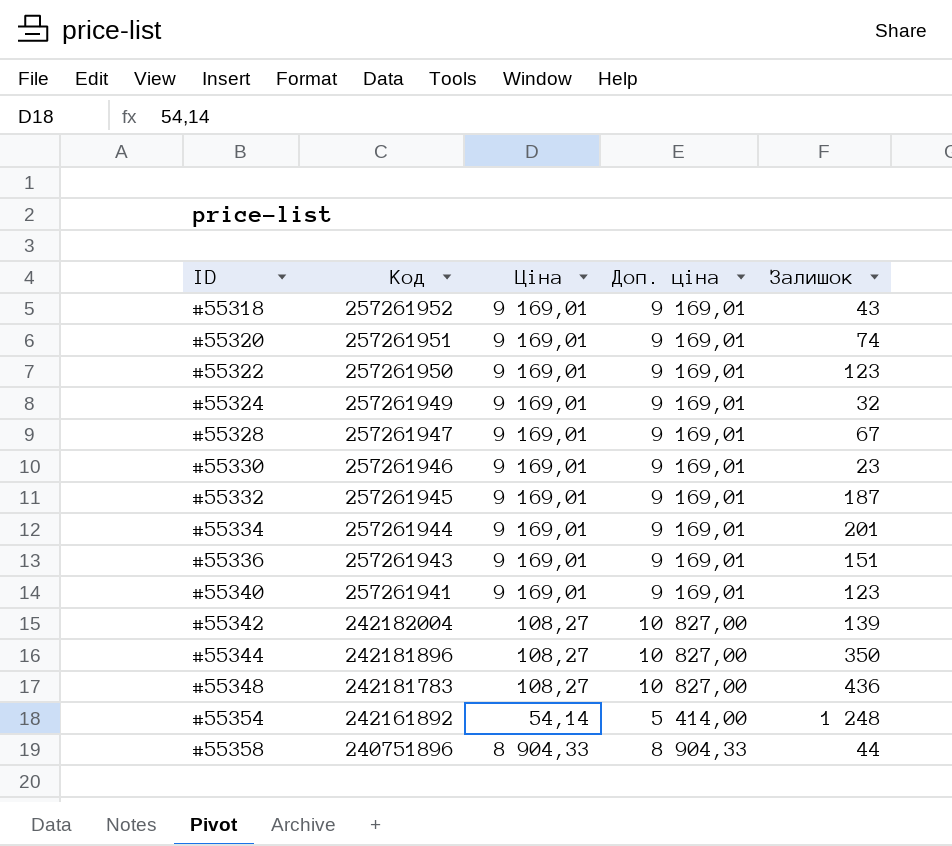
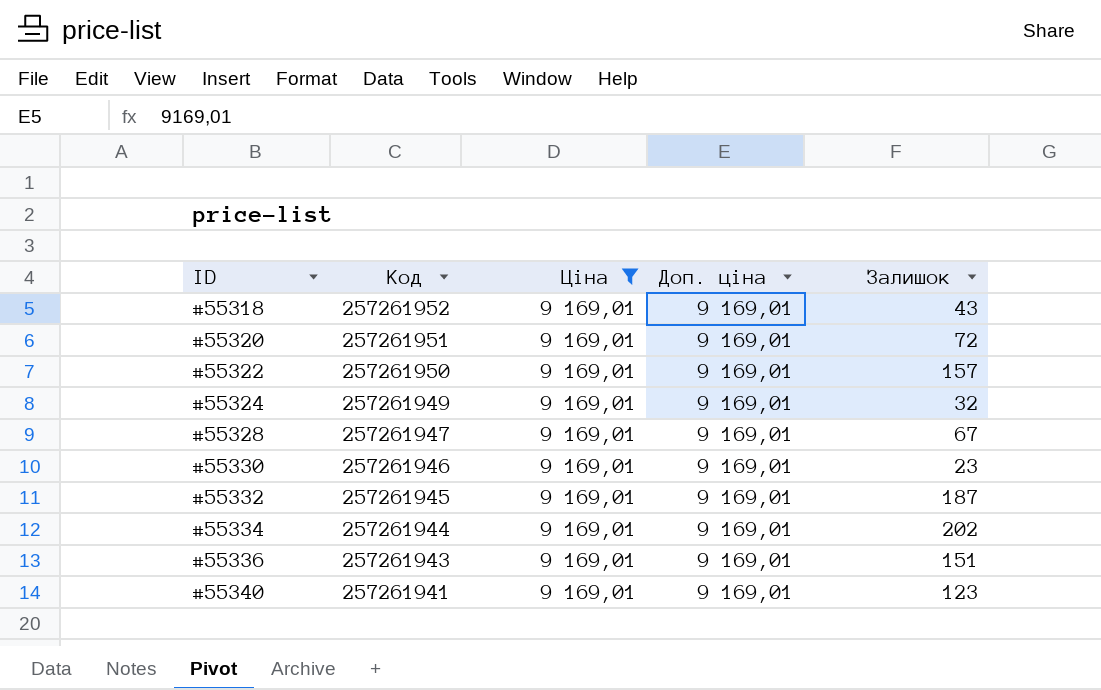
filter: none -> Ціна = 9 169,01
#55320 | Залишок: 74 -> 72
#55322 | Залишок: 123 -> 157
#55334 | Залишок: 201 -> 202

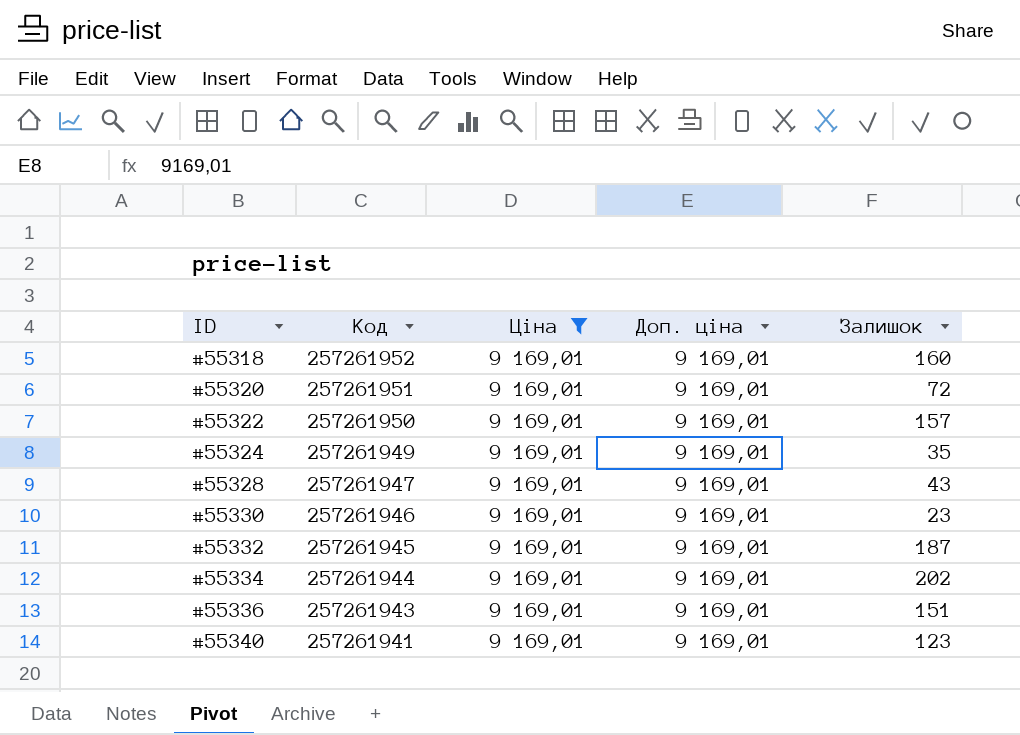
#55318 | Залишок: 43 -> 160
#55324 | Залишок: 32 -> 35
#55328 | Залишок: 67 -> 43

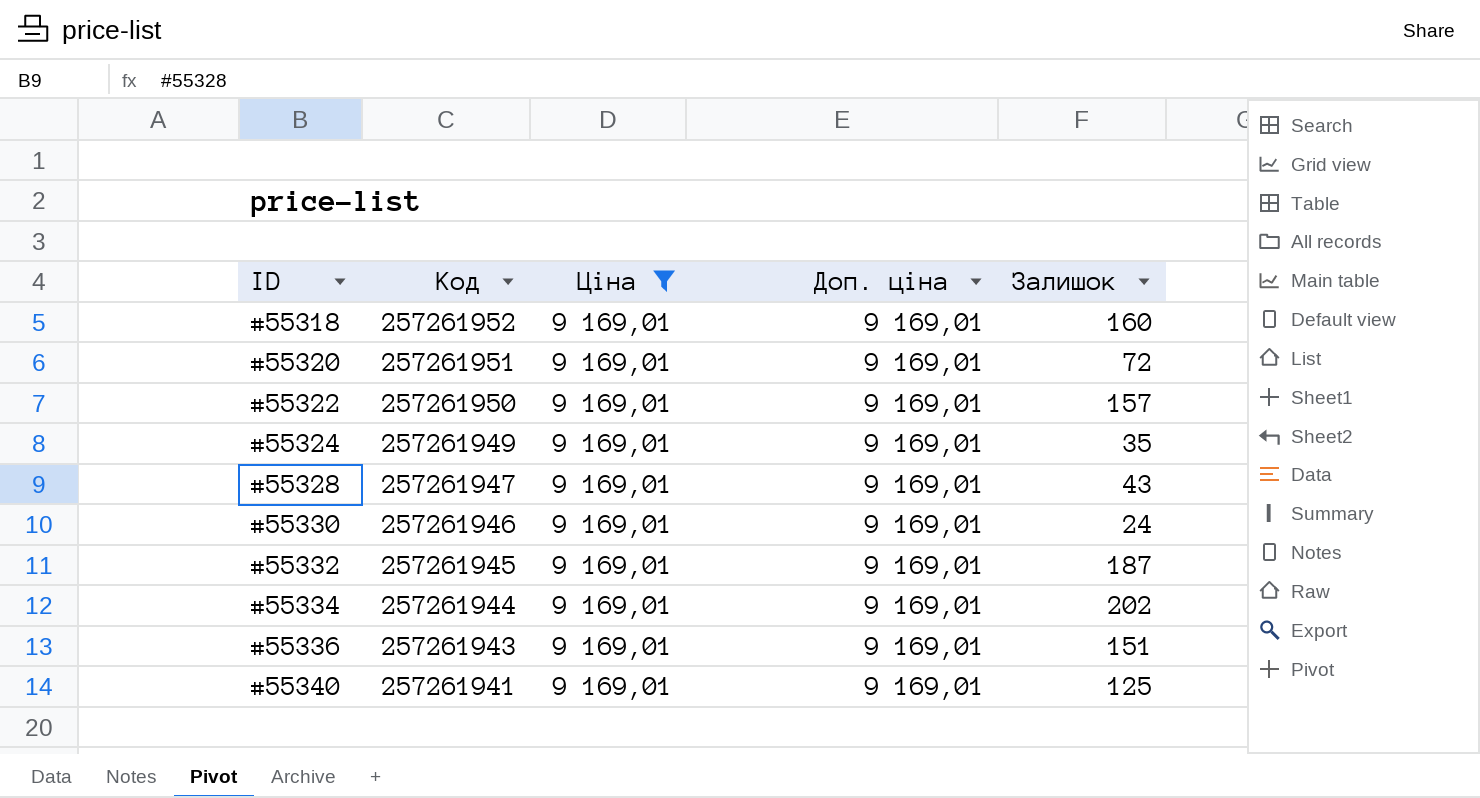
#55330 | Залишок: 23 -> 24
#55340 | Залишок: 123 -> 125

